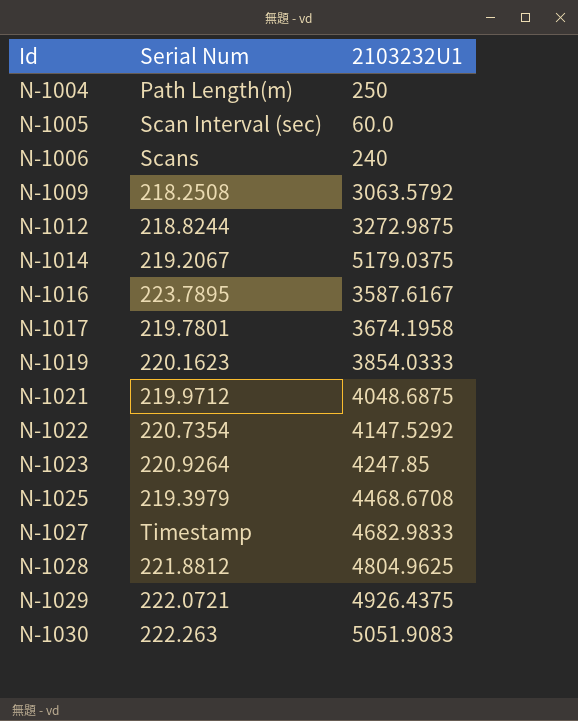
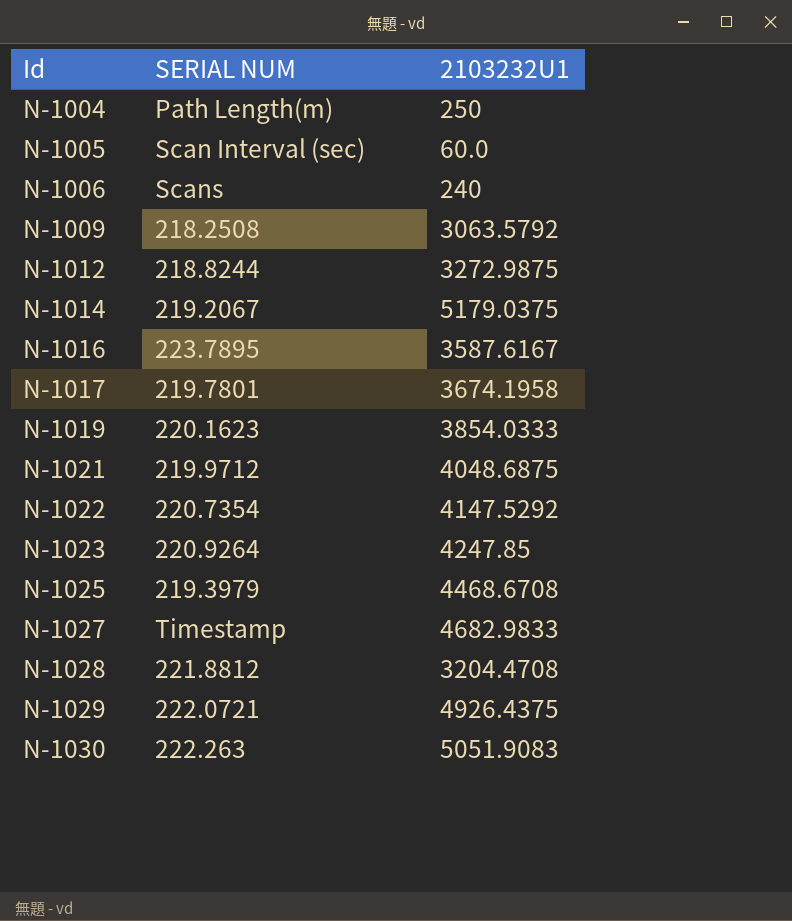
column name: Serial Num -> SERIAL NUM
N-1028 | 2103232U1: 4804.9625 -> 3204.4708

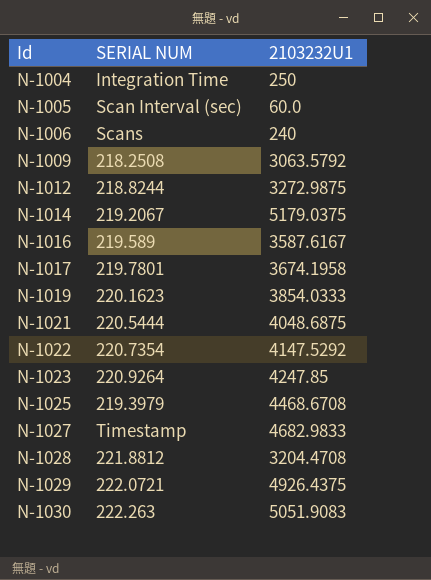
N-1004 | SERIAL NUM: Path Length(m) -> Integration Time
N-1016 | SERIAL NUM: 223.7895 -> 219.589
N-1021 | SERIAL NUM: 219.9712 -> 220.5444

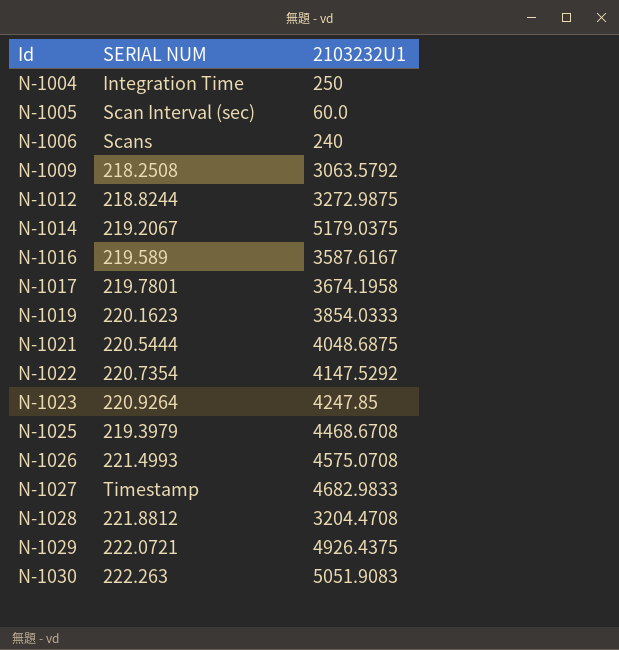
row N-1026: none -> 221.4993 | 4575.0708

